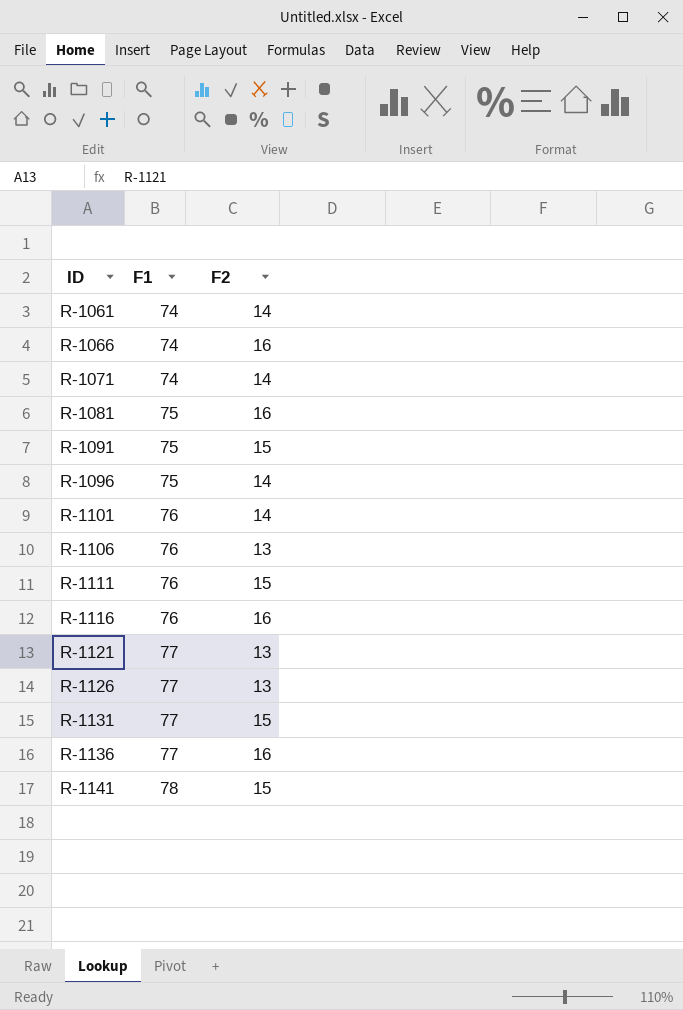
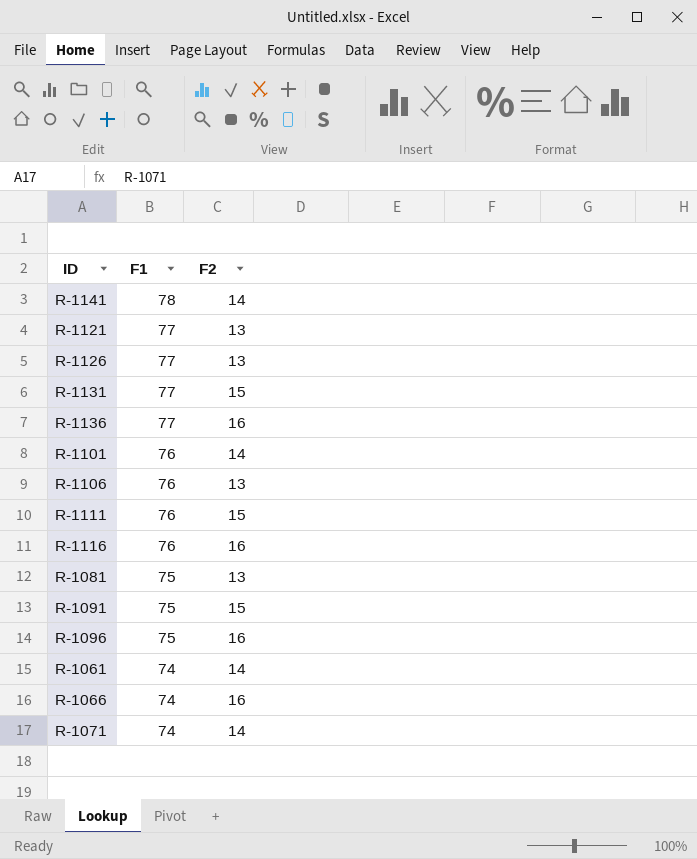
row order: ID ascending -> F1 descending
R-1141 | F2: 15 -> 14
R-1081 | F2: 16 -> 13
R-1096 | F2: 14 -> 16

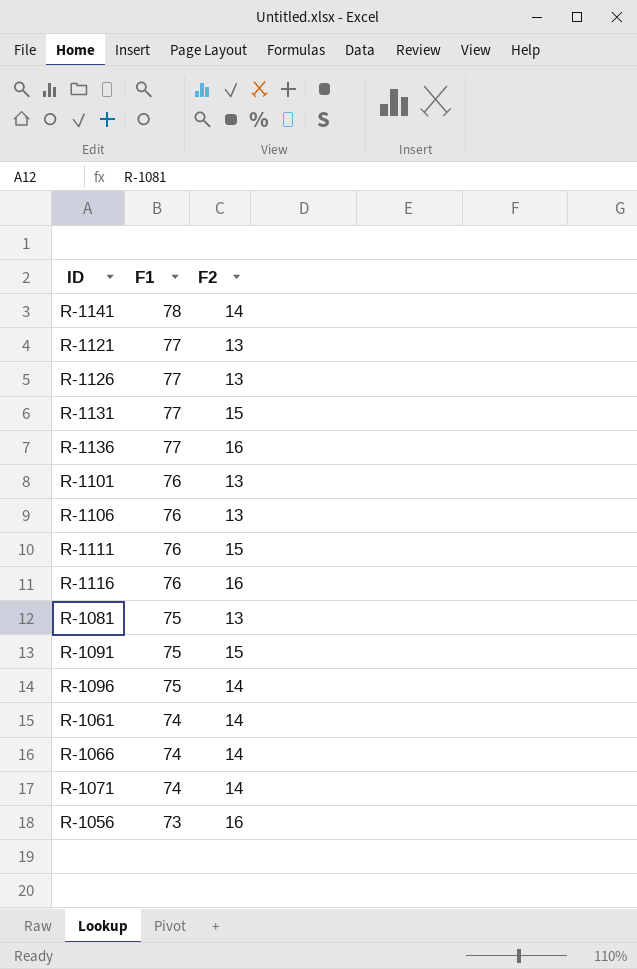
R-1101 | F2: 14 -> 13
R-1096 | F2: 16 -> 14
R-1066 | F2: 16 -> 14
row R-1056: none -> 73 | 16

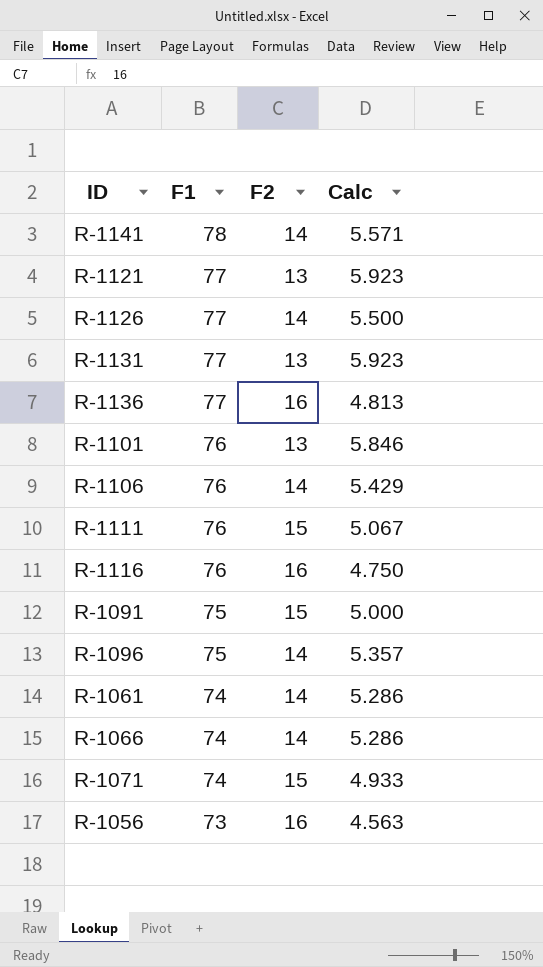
column Calc | formula: none -> [F1] / [F2]
row R-1081: 75 | 13 -> none
R-1126 | F2: 13 -> 14
R-1131 | F2: 15 -> 13
R-1106 | F2: 13 -> 14
R-1071 | F2: 14 -> 15

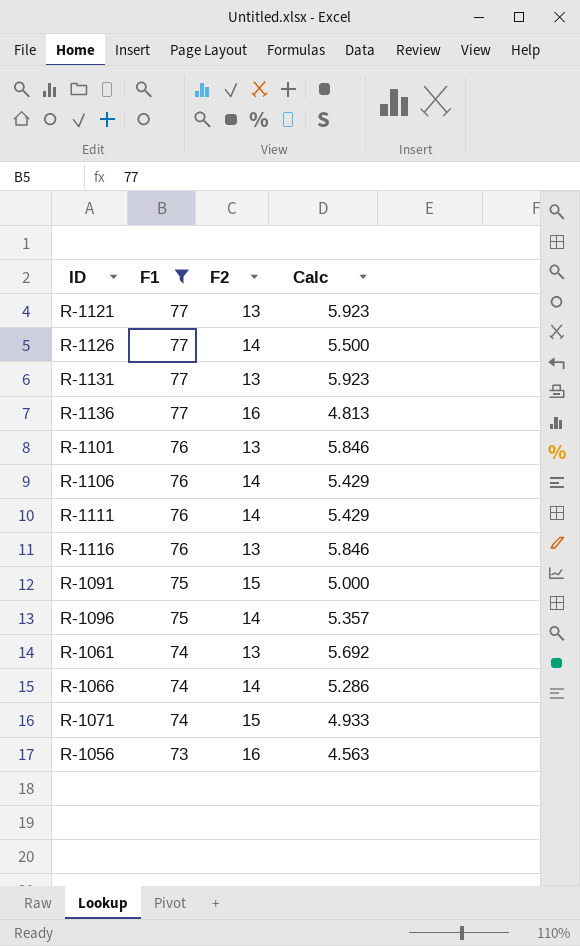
filter: none -> F1 != 78
R-1111 | F2: 15 -> 14
R-1111 | Calc: 5.067 -> 5.429
R-1116 | F2: 16 -> 13
R-1116 | Calc: 4.750 -> 5.846
R-1061 | F2: 14 -> 13
R-1061 | Calc: 5.286 -> 5.692

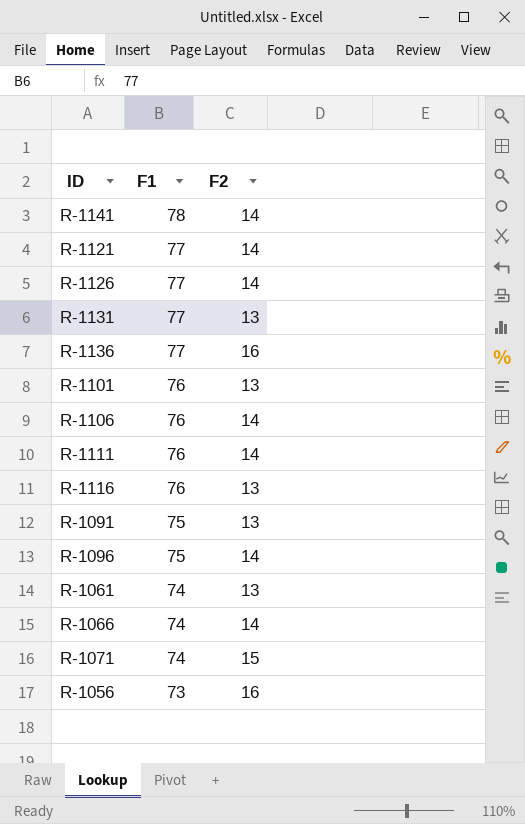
filter: F1 != 78 -> none
column Calc | formula: [F1] / [F2] -> none
R-1121 | F2: 13 -> 14
R-1091 | F2: 15 -> 13

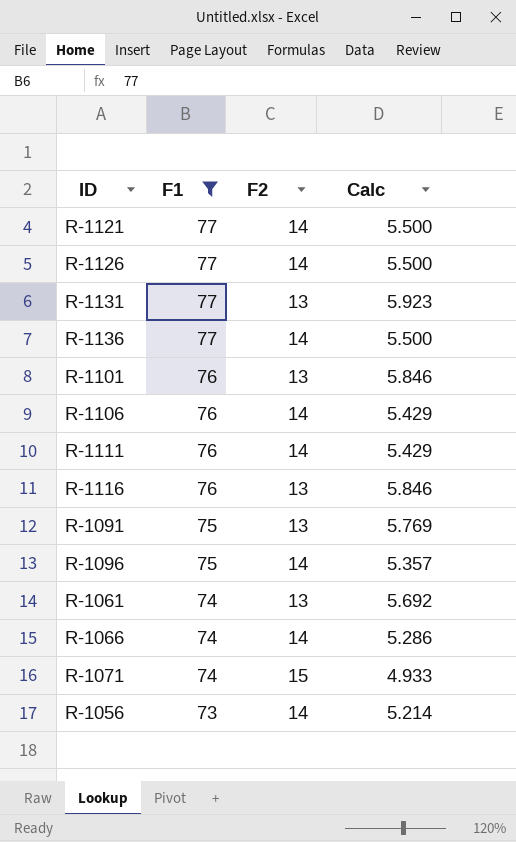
filter: none -> F1 != 78
column Calc | formula: none -> [F1] / [F2]
R-1136 | F2: 16 -> 14
R-1056 | F2: 16 -> 14

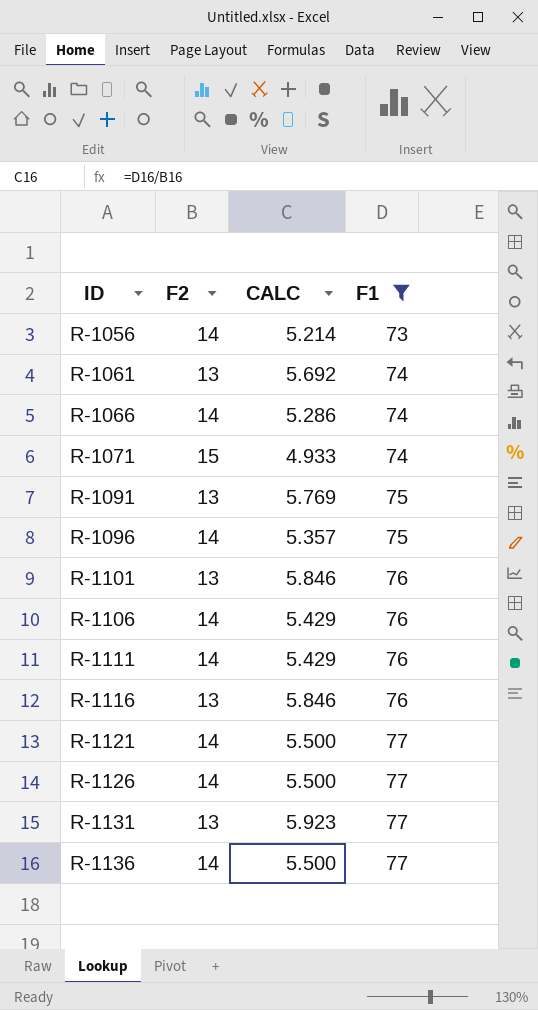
row order: F1 descending -> ID ascending
column name: Calc -> CALC
column F1 | position: 2 -> 4

